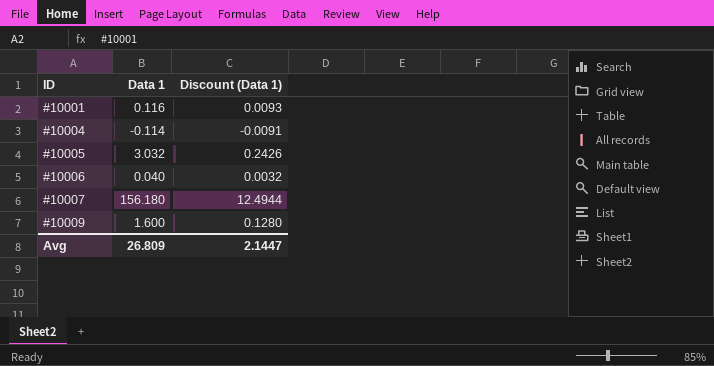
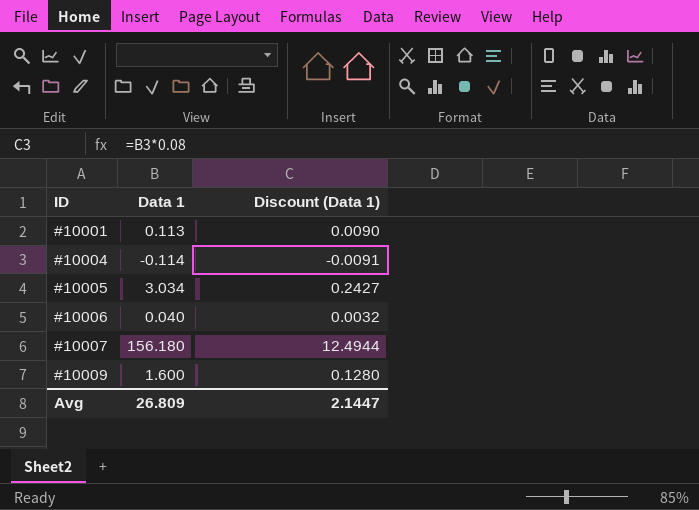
#10001 | Data 1: 0.116 -> 0.113
#10001 | Discount (Data 1): 0.0093 -> 0.0090
#10005 | Data 1: 3.032 -> 3.034
#10005 | Discount (Data 1): 0.2426 -> 0.2427

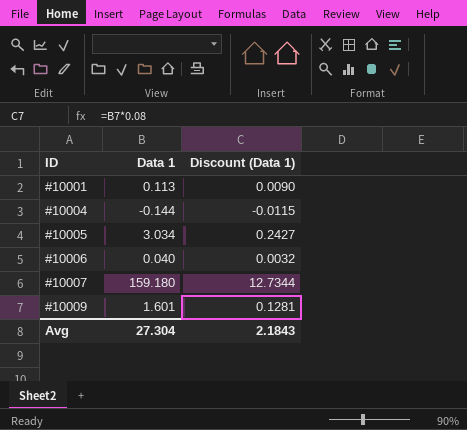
#10004 | Data 1: -0.114 -> -0.144
#10004 | Discount (Data 1): -0.0091 -> -0.0115
#10007 | Data 1: 156.180 -> 159.180
#10007 | Discount (Data 1): 12.4944 -> 12.7344
#10009 | Data 1: 1.600 -> 1.601
#10009 | Discount (Data 1): 0.1280 -> 0.1281
Avg | Data 1: 26.809 -> 27.304
Avg | Discount (Data 1): 2.1447 -> 2.1843

